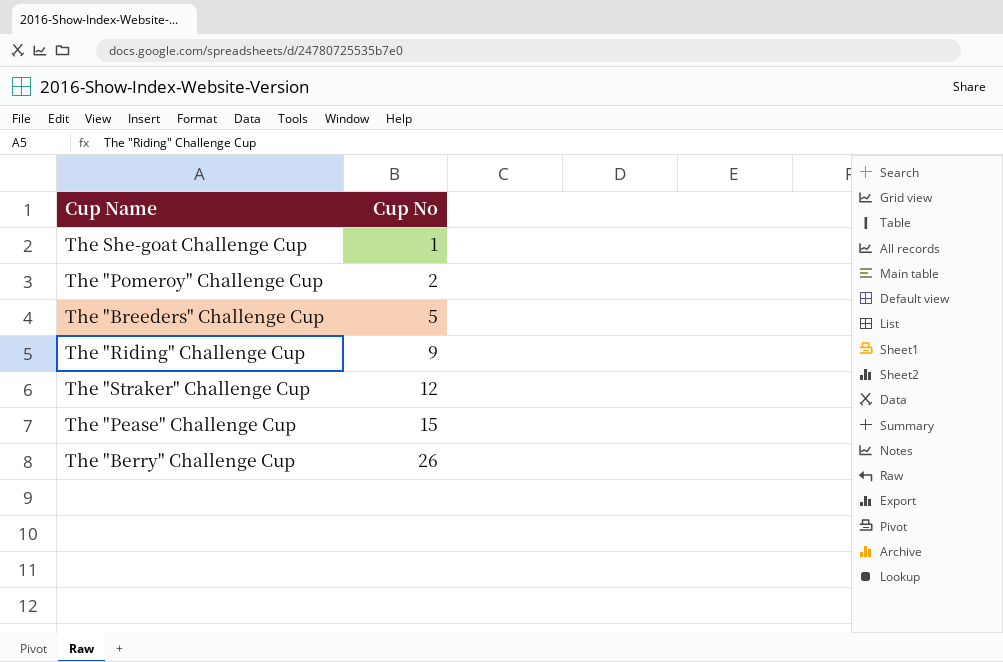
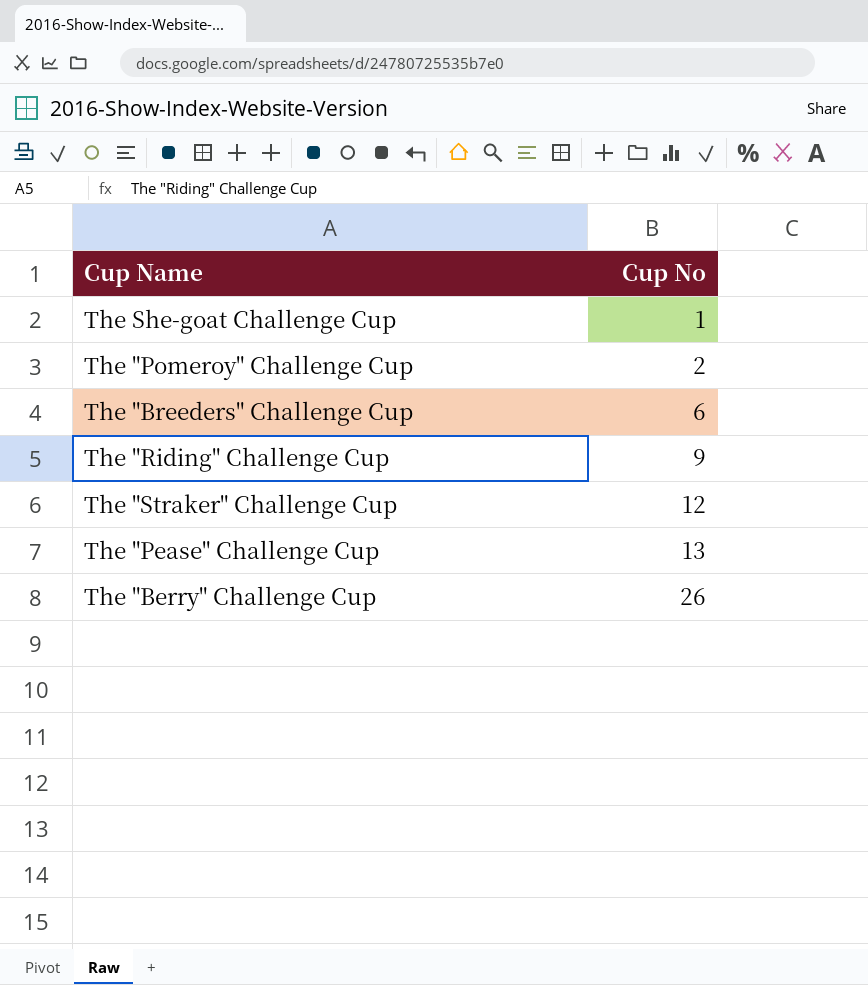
The "Breeders" Challenge Cup | Cup No: 5 -> 6
The "Pease" Challenge Cup | Cup No: 15 -> 13

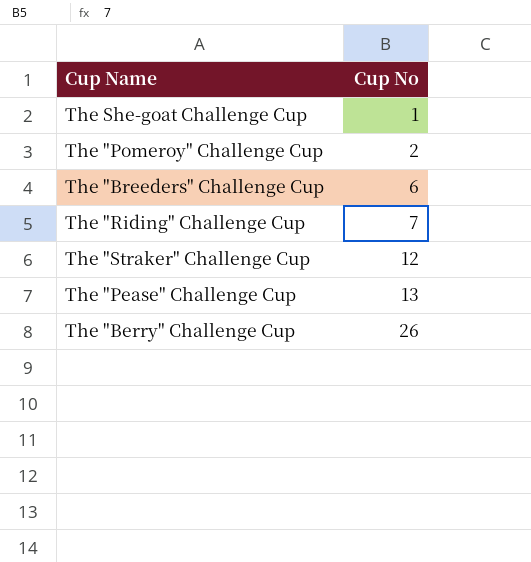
The "Riding" Challenge Cup | Cup No: 9 -> 7

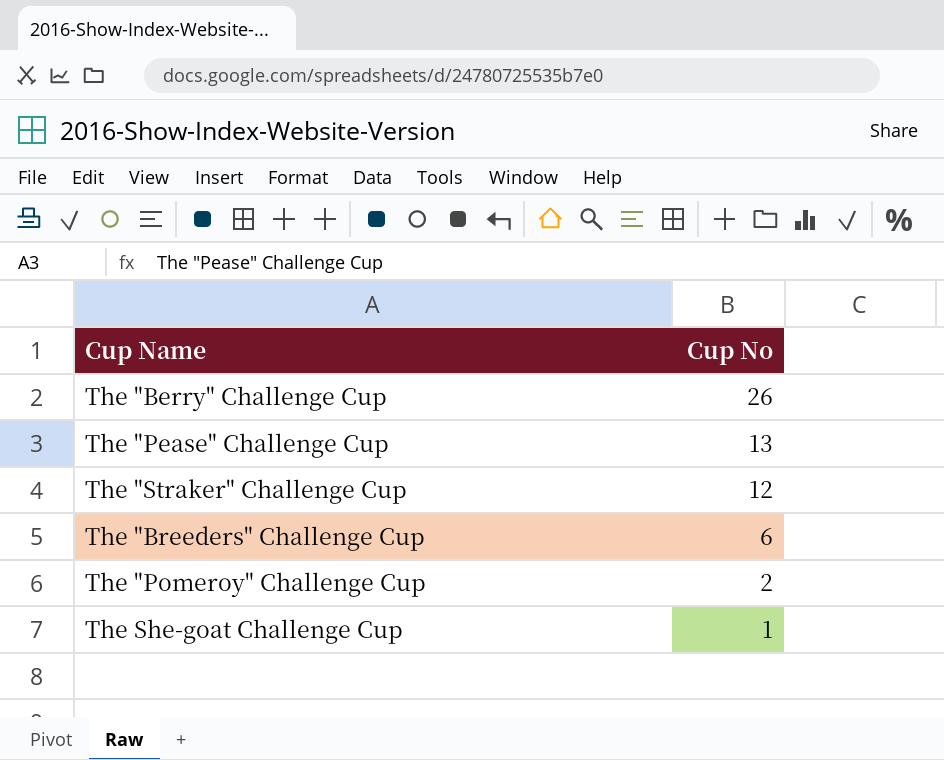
row order: Cup No ascending -> Cup No descending
row The "Riding" Challenge Cup: 7 -> none

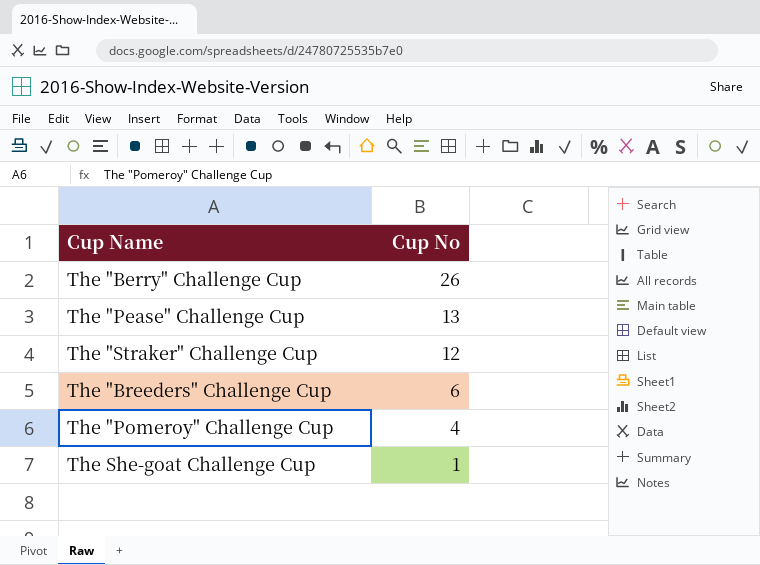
The "Pomeroy" Challenge Cup | Cup No: 2 -> 4

